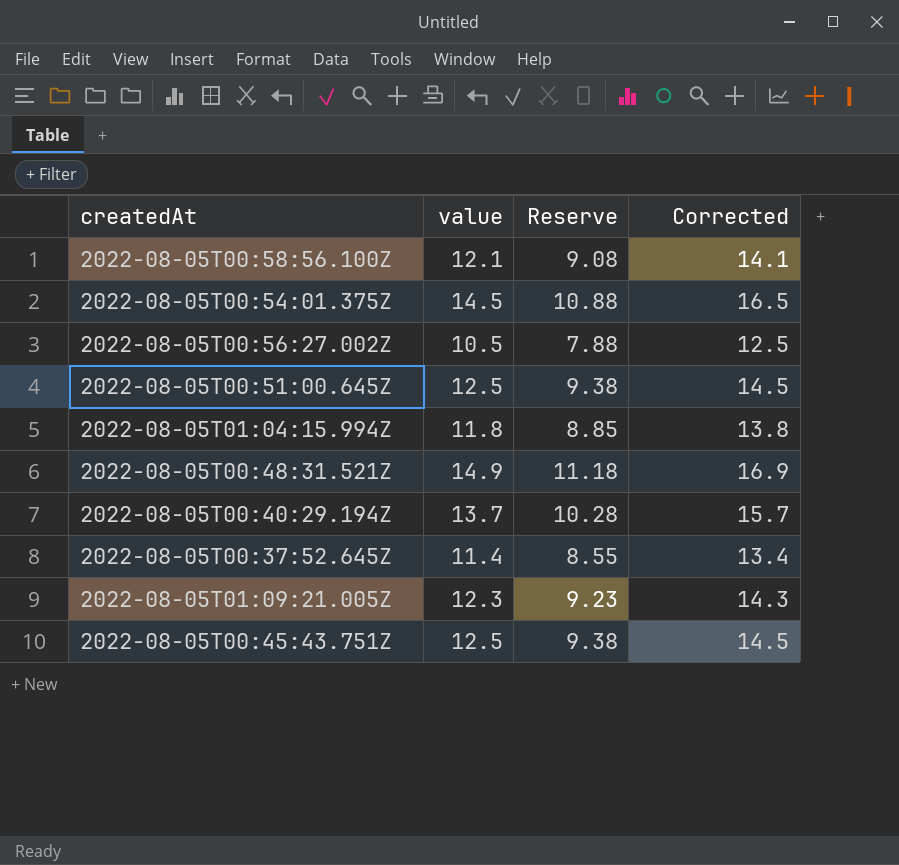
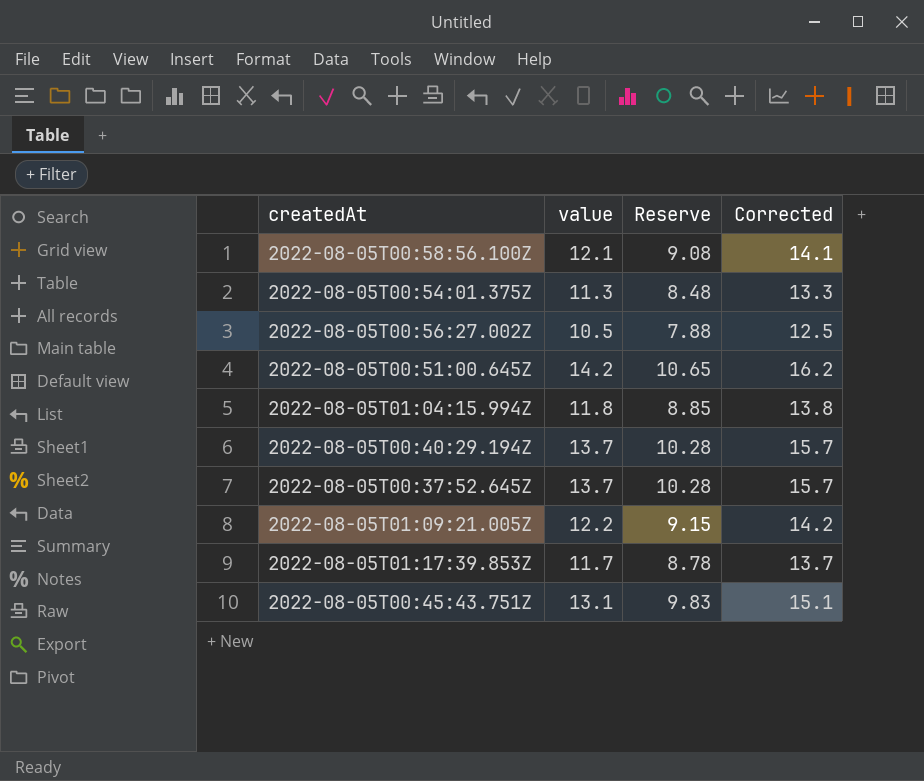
row 2022-08-05T00:48:31.521Z: 14.9 | 11.18 | 16.9 -> none
2022-08-05T00:54:01.375Z | value: 14.5 -> 11.3
2022-08-05T00:54:01.375Z | Reserve: 10.88 -> 8.48
2022-08-05T00:54:01.375Z | Corrected: 16.5 -> 13.3
2022-08-05T00:51:00.645Z | value: 12.5 -> 14.2
2022-08-05T00:51:00.645Z | Reserve: 9.38 -> 10.65
2022-08-05T00:51:00.645Z | Corrected: 14.5 -> 16.2
2022-08-05T00:37:52.645Z | value: 11.4 -> 13.7
2022-08-05T00:37:52.645Z | Reserve: 8.55 -> 10.28
2022-08-05T00:37:52.645Z | Corrected: 13.4 -> 15.7
2022-08-05T01:09:21.005Z | value: 12.3 -> 12.2
2022-08-05T01:09:21.005Z | Reserve: 9.23 -> 9.15
2022-08-05T01:09:21.005Z | Corrected: 14.3 -> 14.2
row 2022-08-05T01:17:39.853Z: none -> 11.7 | 8.78 | 13.7
2022-08-05T00:45:43.751Z | value: 12.5 -> 13.1
2022-08-05T00:45:43.751Z | Reserve: 9.38 -> 9.83
2022-08-05T00:45:43.751Z | Corrected: 14.5 -> 15.1

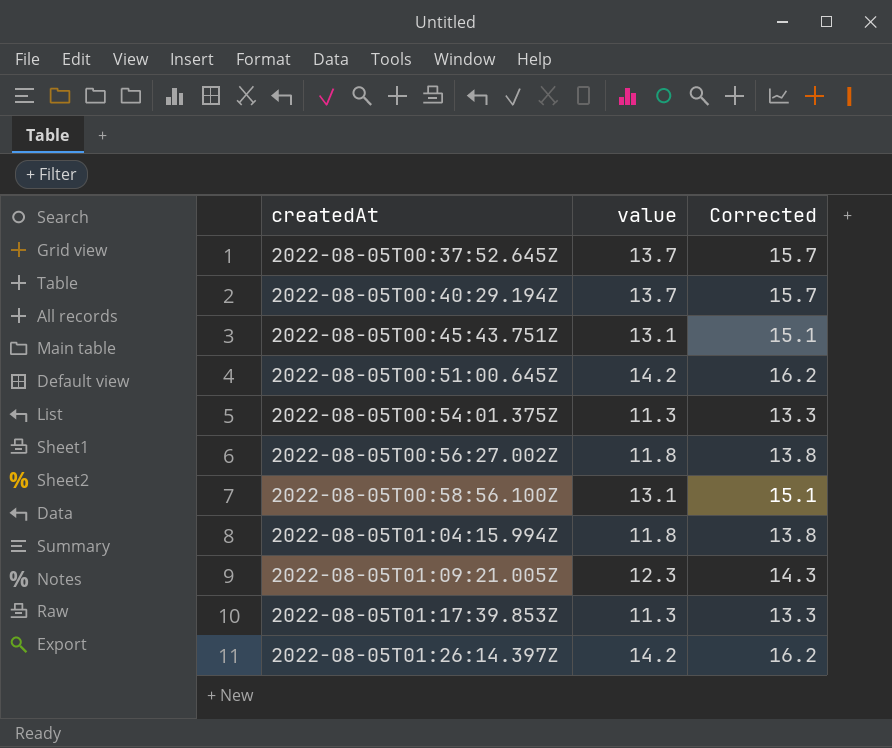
row order: none -> createdAt ascending
column Reserve | formula: [value] * 0.75 -> none
2022-08-05T00:56:27.002Z | value: 10.5 -> 11.8
2022-08-05T00:56:27.002Z | Corrected: 12.5 -> 13.8
2022-08-05T00:58:56.100Z | value: 12.1 -> 13.1
2022-08-05T00:58:56.100Z | Corrected: 14.1 -> 15.1
2022-08-05T01:09:21.005Z | value: 12.2 -> 12.3
2022-08-05T01:09:21.005Z | Corrected: 14.2 -> 14.3
2022-08-05T01:17:39.853Z | value: 11.7 -> 11.3
2022-08-05T01:17:39.853Z | Corrected: 13.7 -> 13.3
row 2022-08-05T01:26:14.397Z: none -> 14.2 | 16.2

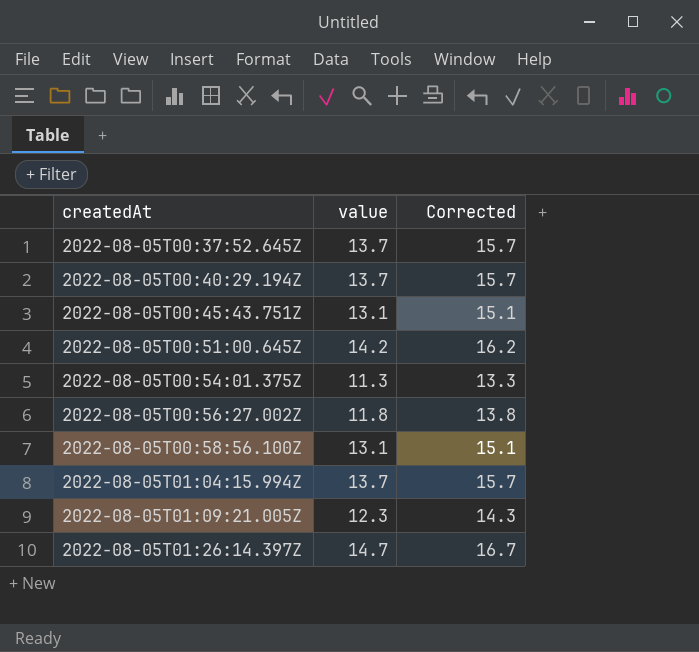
row 2022-08-05T01:17:39.853Z: 11.3 | 13.3 -> none
2022-08-05T01:04:15.994Z | value: 11.8 -> 13.7
2022-08-05T01:04:15.994Z | Corrected: 13.8 -> 15.7
2022-08-05T01:26:14.397Z | value: 14.2 -> 14.7
2022-08-05T01:26:14.397Z | Corrected: 16.2 -> 16.7

